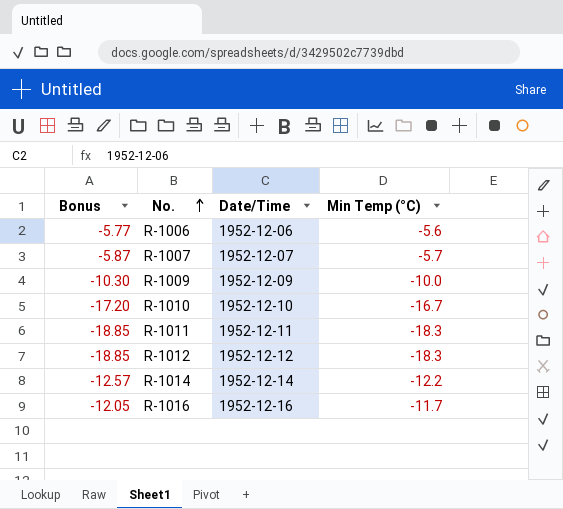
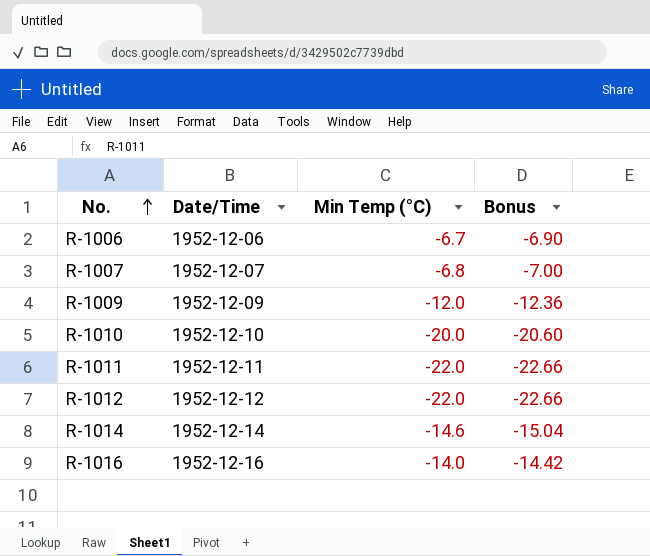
column Bonus | position: 1 -> 4
R-1006 | Min Temp (°C): -5.6 -> -6.7
R-1006 | Bonus: -5.77 -> -6.90
R-1007 | Min Temp (°C): -5.7 -> -6.8
R-1007 | Bonus: -5.87 -> -7.00
R-1009 | Min Temp (°C): -10.0 -> -12.0
R-1009 | Bonus: -10.30 -> -12.36
R-1010 | Min Temp (°C): -16.7 -> -20.0
R-1010 | Bonus: -17.20 -> -20.60
R-1011 | Min Temp (°C): -18.3 -> -22.0
R-1011 | Bonus: -18.85 -> -22.66
R-1012 | Min Temp (°C): -18.3 -> -22.0
R-1012 | Bonus: -18.85 -> -22.66
R-1014 | Min Temp (°C): -12.2 -> -14.6
R-1014 | Bonus: -12.57 -> -15.04
R-1016 | Min Temp (°C): -11.7 -> -14.0
R-1016 | Bonus: -12.05 -> -14.42

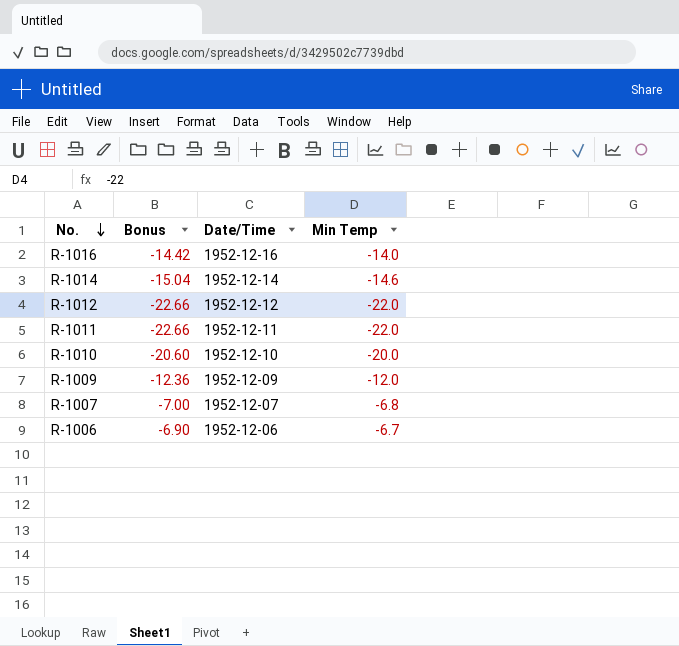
row order: No. ascending -> No. descending
column Bonus | position: 4 -> 2
column name: Min Temp (°C) -> Min Temp

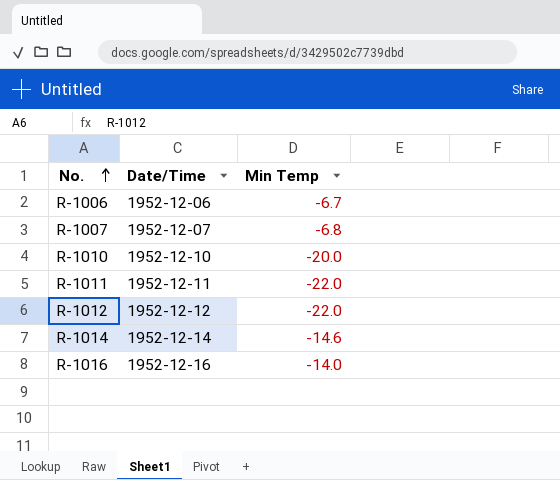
row order: No. descending -> No. ascending
column Bonus | formula: [Min Temp] * 1.03 -> none
row R-1009: -12.36 | 1952-12-09 | -12.0 -> none

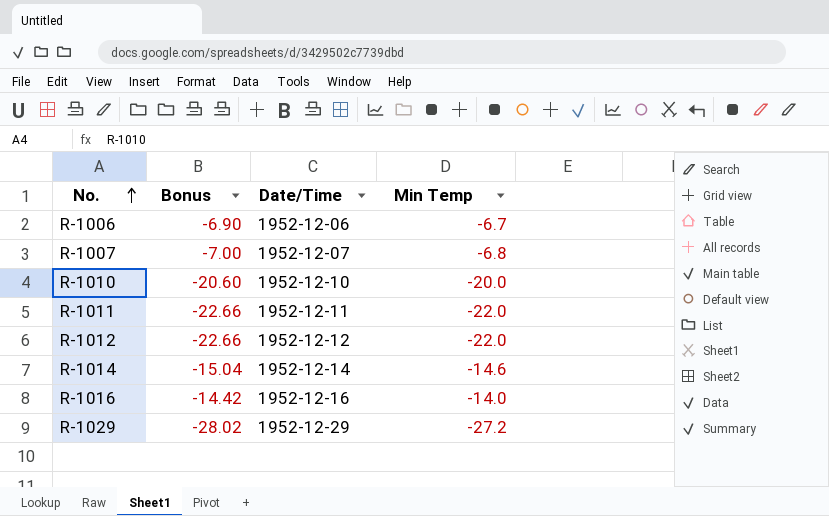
column Bonus | formula: none -> [Min Temp] * 1.03
row R-1029: none -> -28.02 | 1952-12-29 | -27.2

